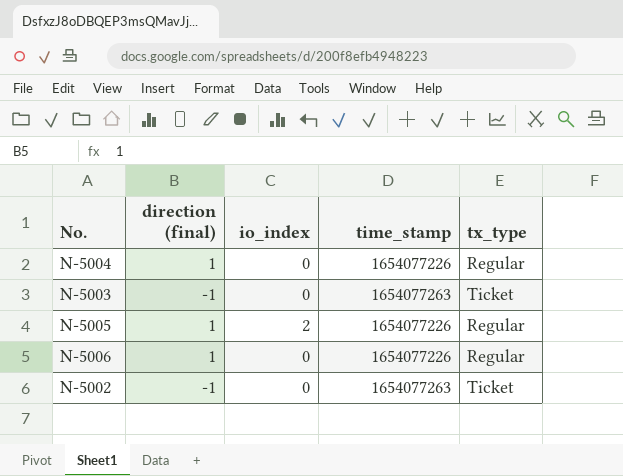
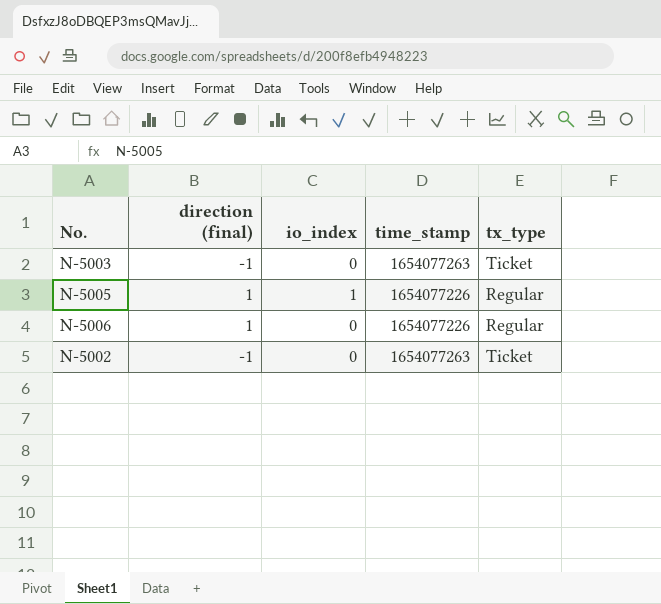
row N-5004: 1 | 0 | 1654077226 | Regular -> none
N-5005 | io_index: 2 -> 1

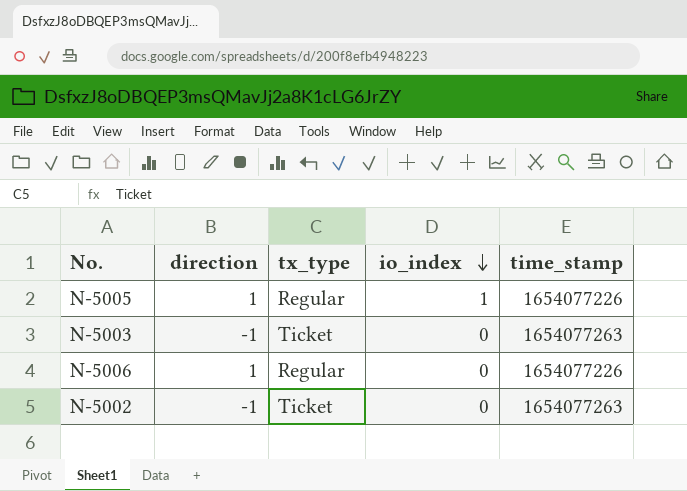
row order: none -> io_index descending
column name: direction (final) -> direction
column tx_type | position: 5 -> 3

